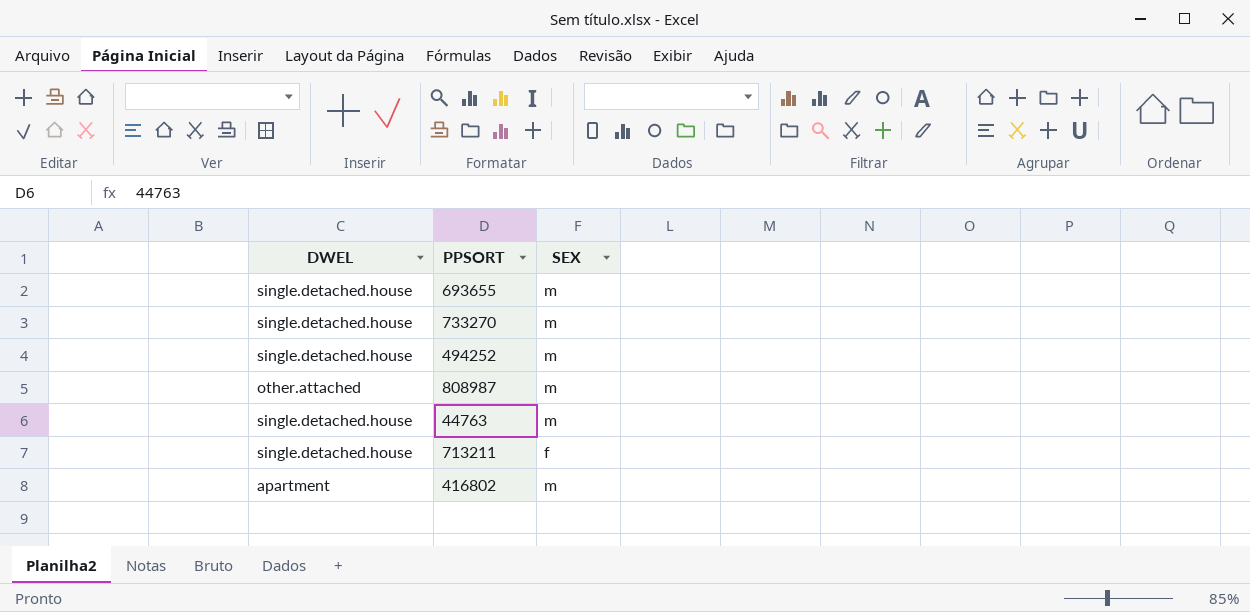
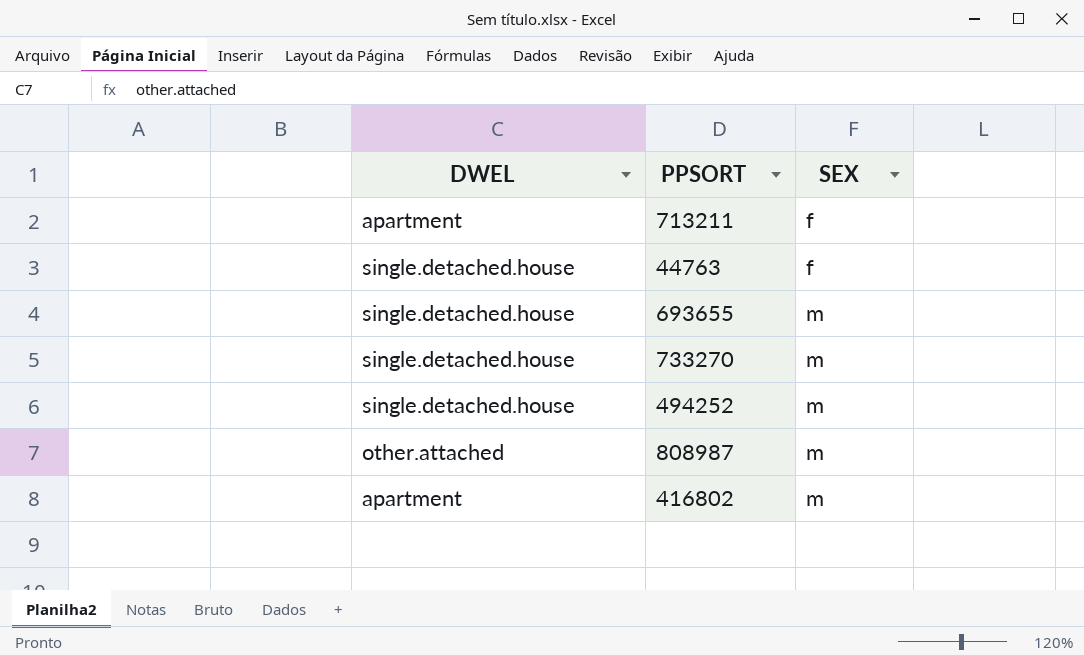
row order: none -> SEX ascending
713211 | DWEL: single.detached.house -> apartment
44763 | SEX: m -> f

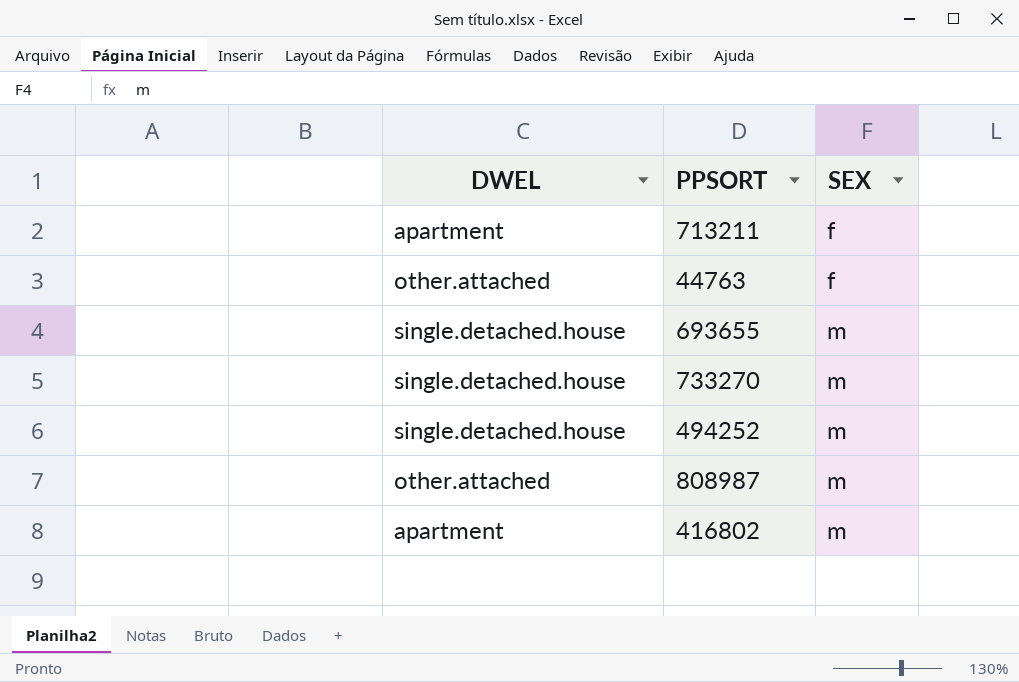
44763 | DWEL: single.detached.house -> other.attached

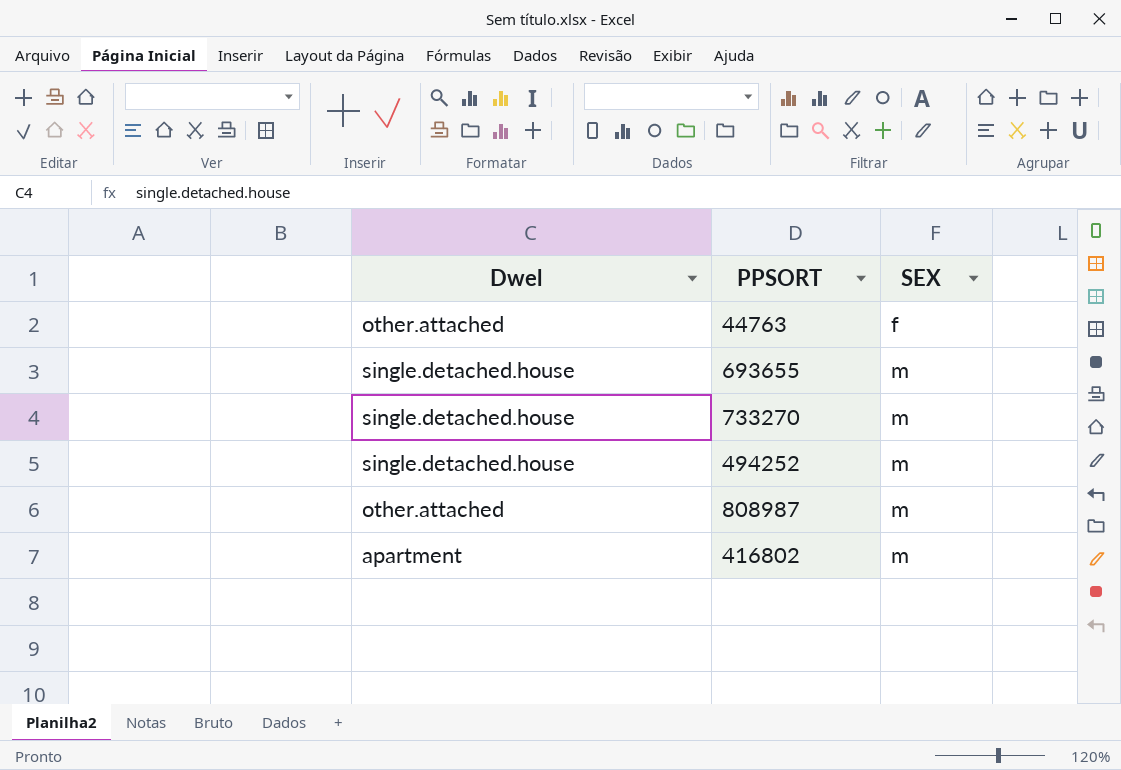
column name: DWEL -> Dwel
row 713211: apartment | f -> none

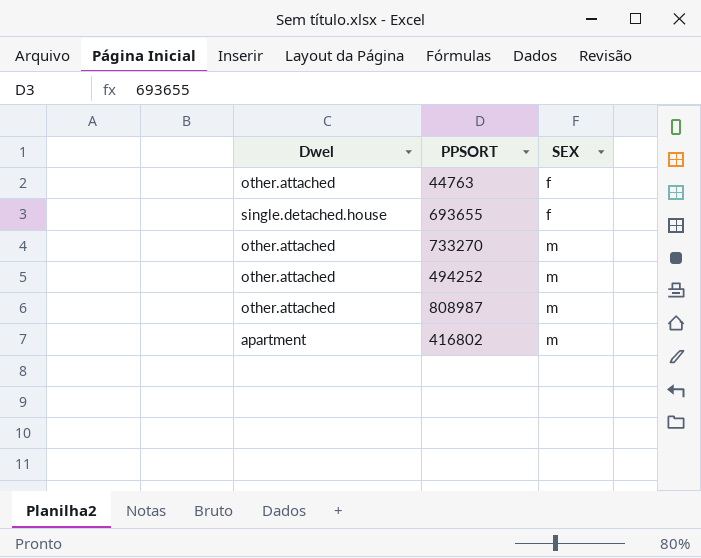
693655 | SEX: m -> f
733270 | Dwel: single.detached.house -> other.attached
494252 | Dwel: single.detached.house -> other.attached

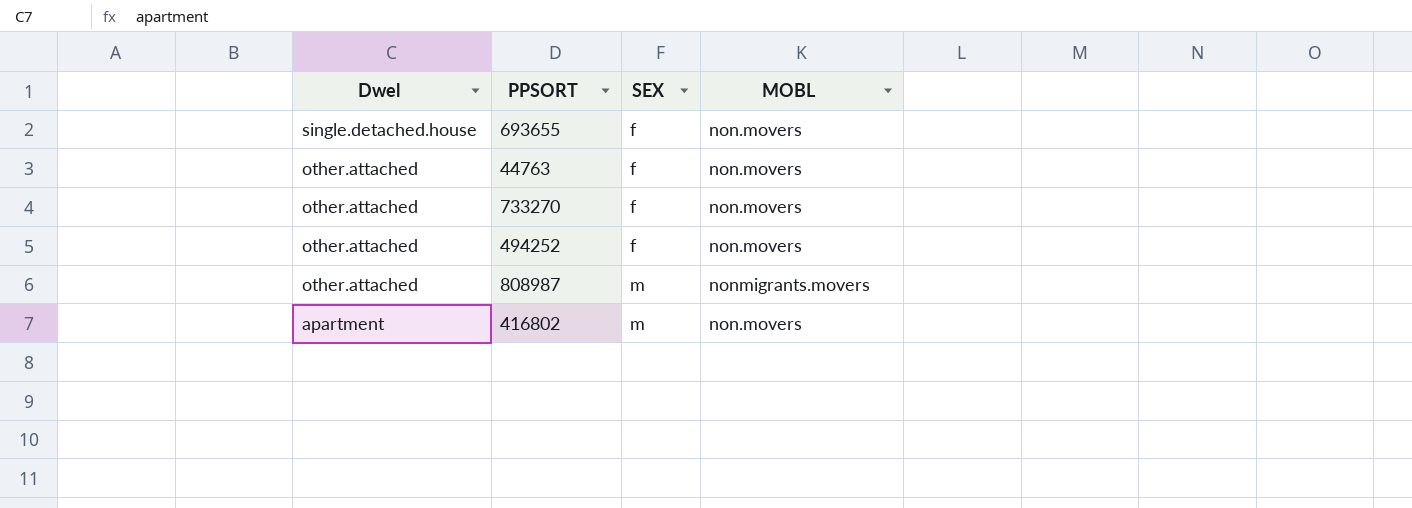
row order: SEX ascending -> Dwel descending
column MOBL | position: none -> 4
733270 | SEX: m -> f
494252 | SEX: m -> f

